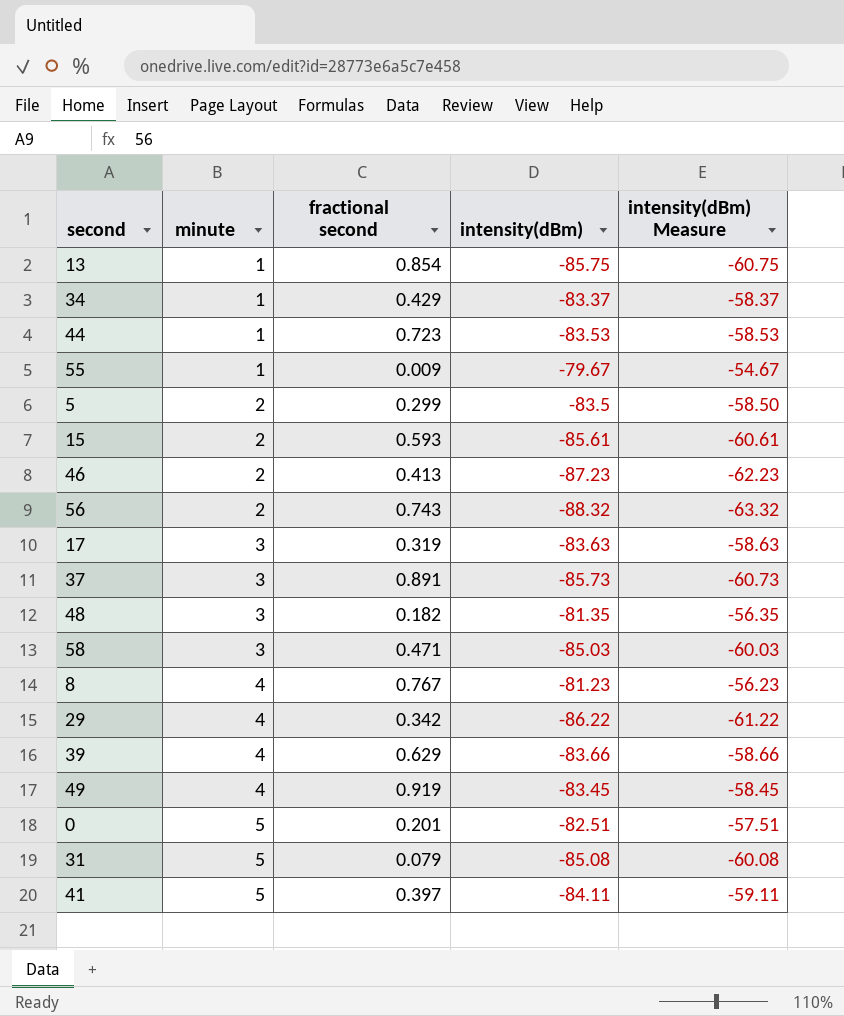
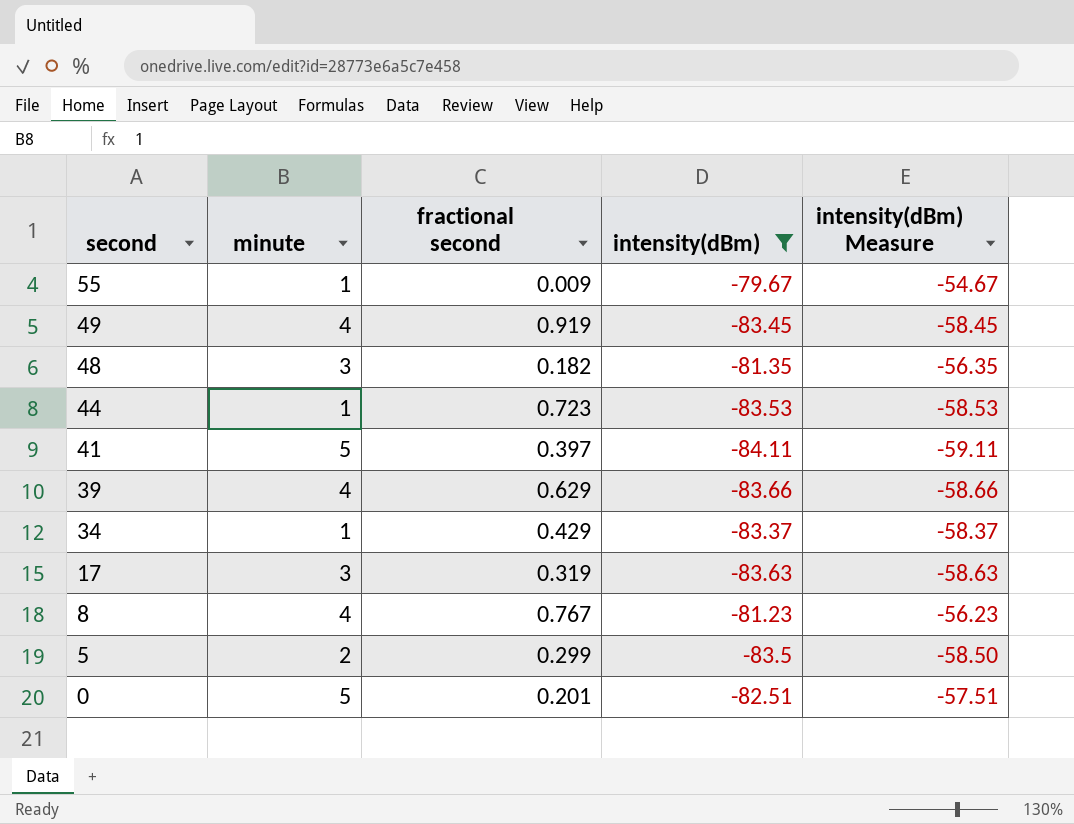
filter: none -> intensity(dBm) >= -84.11
row order: minute ascending -> second descending

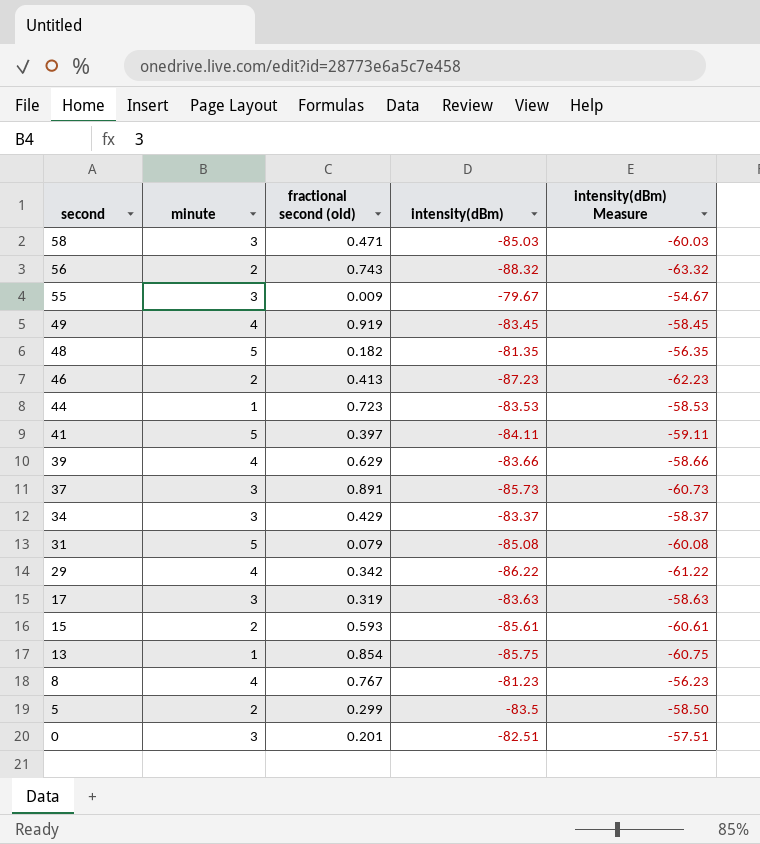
filter: intensity(dBm) >= -84.11 -> none
column name: fractional second -> fractional second (old)
55 | minute: 1 -> 3
48 | minute: 3 -> 5
34 | minute: 1 -> 3
0 | minute: 5 -> 3

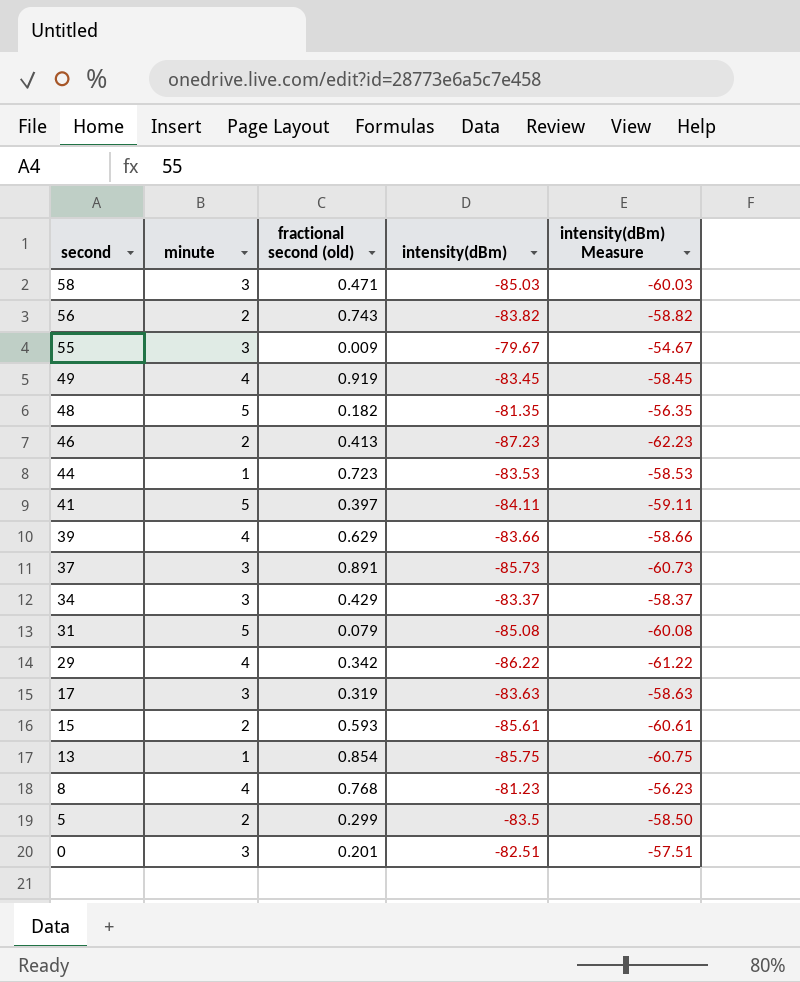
56 | intensity(dBm): -88.32 -> -83.82
56 | intensity(dBm) Measure: -63.32 -> -58.82
8 | fractional second (old): 0.767 -> 0.768

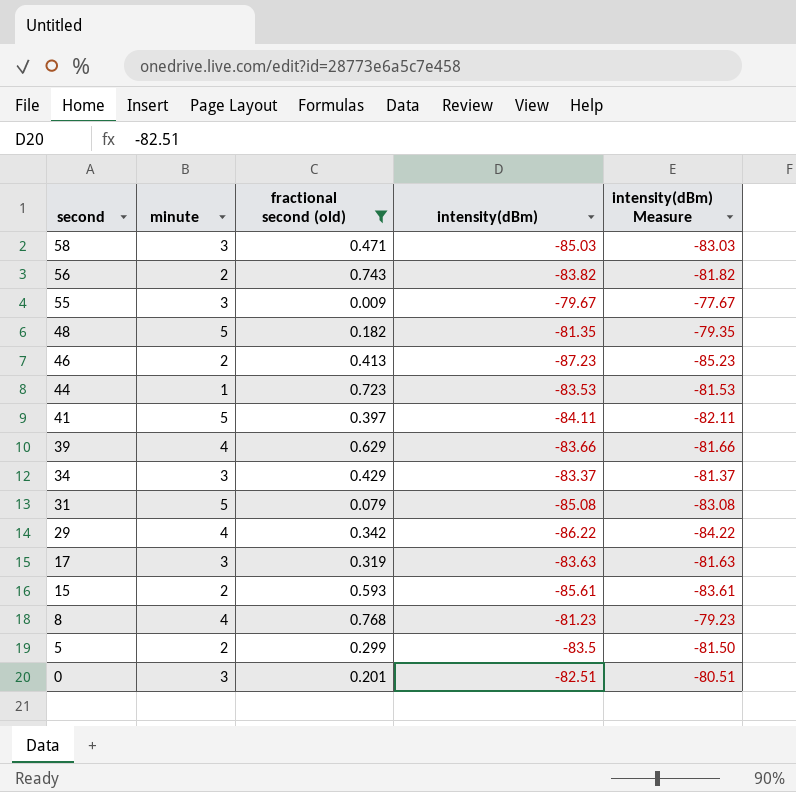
filter: none -> fractional second (old) <= 0.768
column intensity(dBm) Measure | formula: [intensity(dBm)] + 25 -> [intensity(dBm)] + 2

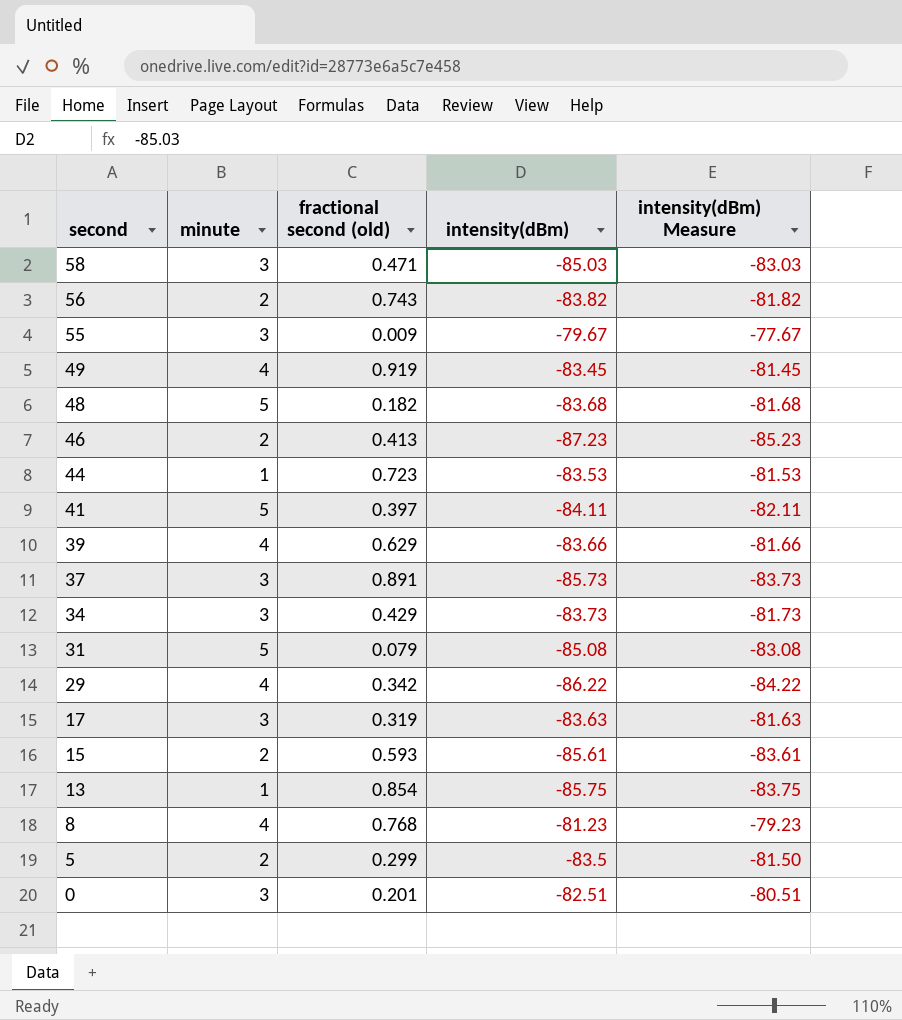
filter: fractional second (old) <= 0.768 -> none
48 | intensity(dBm): -81.35 -> -83.68
48 | intensity(dBm) Measure: -79.35 -> -81.68
34 | intensity(dBm): -83.37 -> -83.73
34 | intensity(dBm) Measure: -81.37 -> -81.73

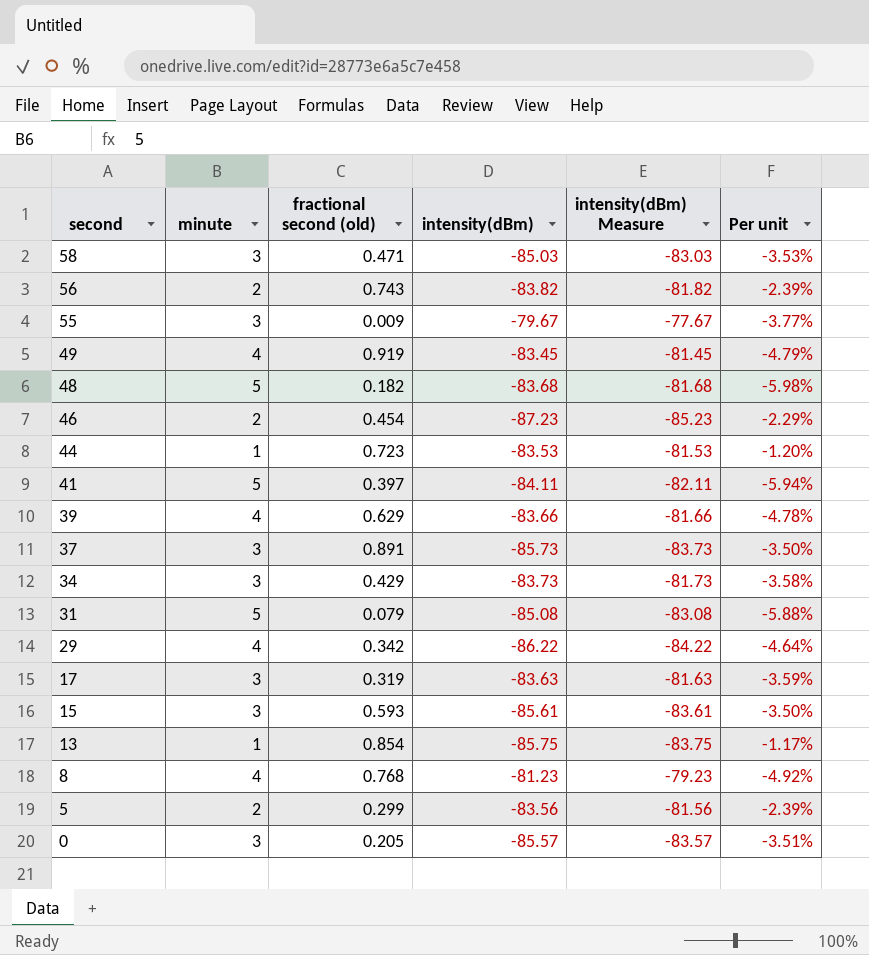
column Per unit | formula: none -> [minute] / [intensity(dBm)]
46 | fractional second (old): 0.413 -> 0.454
15 | minute: 2 -> 3
5 | intensity(dBm): -83.5 -> -83.56
5 | intensity(dBm) Measure: -81.50 -> -81.56
0 | fractional second (old): 0.201 -> 0.205
0 | intensity(dBm): -82.51 -> -85.57
0 | intensity(dBm) Measure: -80.51 -> -83.57

